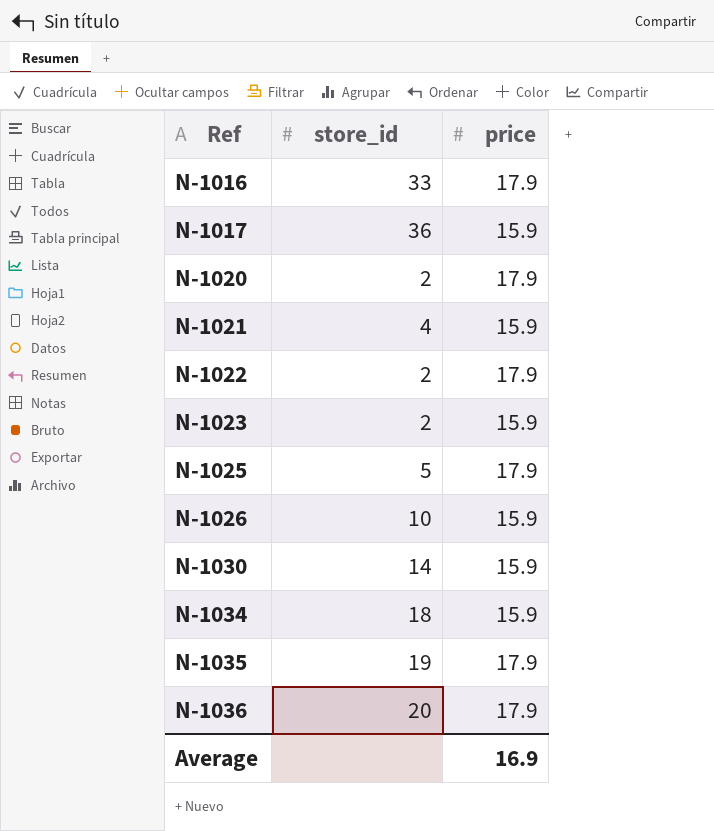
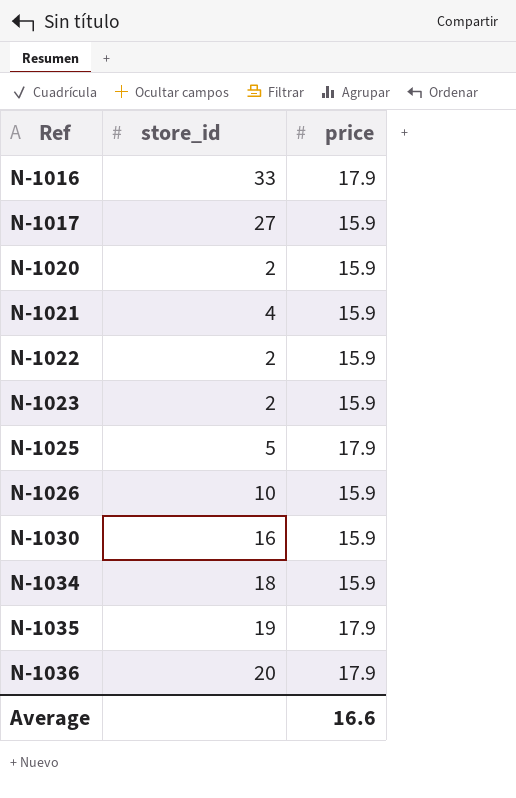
N-1017 | store_id: 36 -> 27
N-1020 | price: 17.9 -> 15.9
N-1022 | price: 17.9 -> 15.9
N-1030 | store_id: 14 -> 16
Average | price: 16.9 -> 16.6

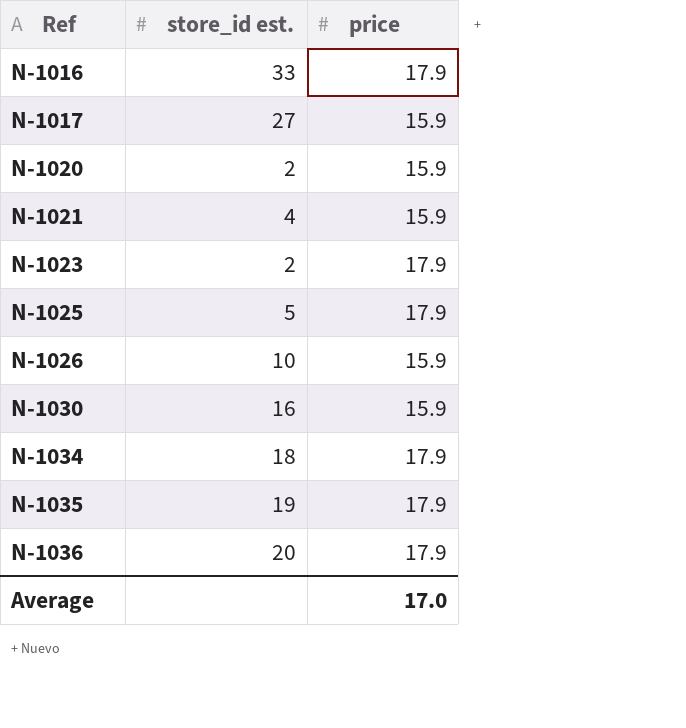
column name: store_id -> store_id est.
row N-1022: 2 | 15.9 -> none
N-1023 | price: 15.9 -> 17.9
N-1034 | price: 15.9 -> 17.9
Average | price: 16.6 -> 17.0

